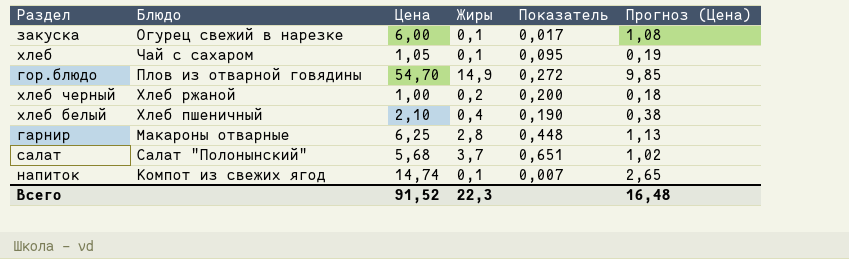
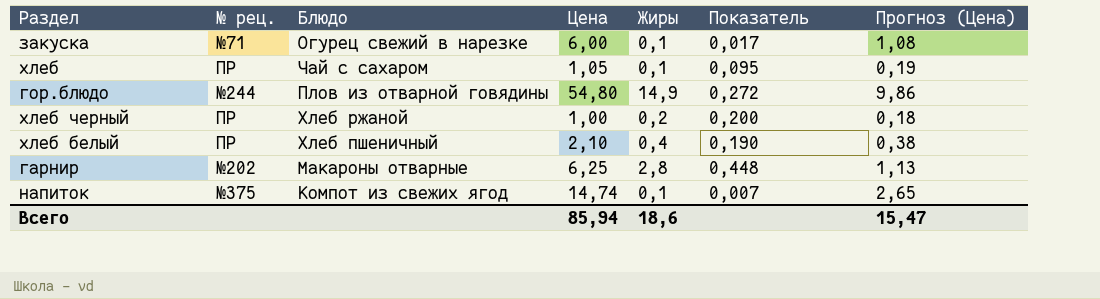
column № рец. | position: none -> 2
row салат: Салат "Полонынский" | 5,68 | 3,7 | 0,651 | 1,02 -> none
гор.блюдо | Цена: 54,70 -> 54,80
гор.блюдо | Прогноз (Цена): 9,85 -> 9,86
Всего | Цена: 91,52 -> 85,94
Всего | Жиры: 22,3 -> 18,6
Всего | Прогноз (Цена): 16,48 -> 15,47

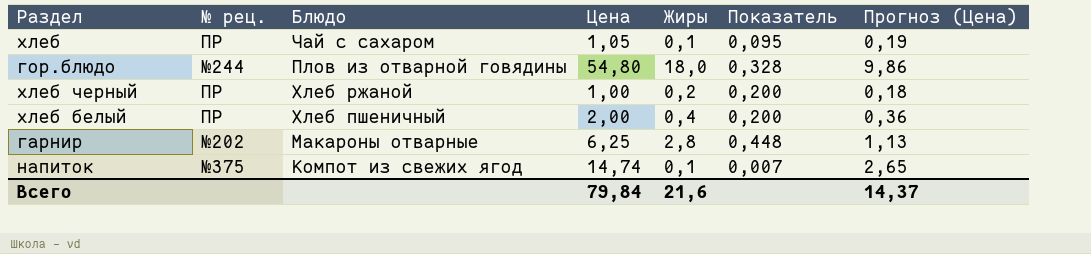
row закуска: №71 | Огурец свежий в нарезке | 6,00 | 0,1 | 0,017 | 1,08 -> none
гор.блюдо | Жиры: 14,9 -> 18,0
гор.блюдо | Показатель: 0,272 -> 0,328
хлеб белый | Цена: 2,10 -> 2,00
хлеб белый | Показатель: 0,190 -> 0,200
хлеб белый | Прогноз (Цена): 0,38 -> 0,36
Всего | Цена: 85,94 -> 79,84
Всего | Жиры: 18,6 -> 21,6
Всего | Прогноз (Цена): 15,47 -> 14,37

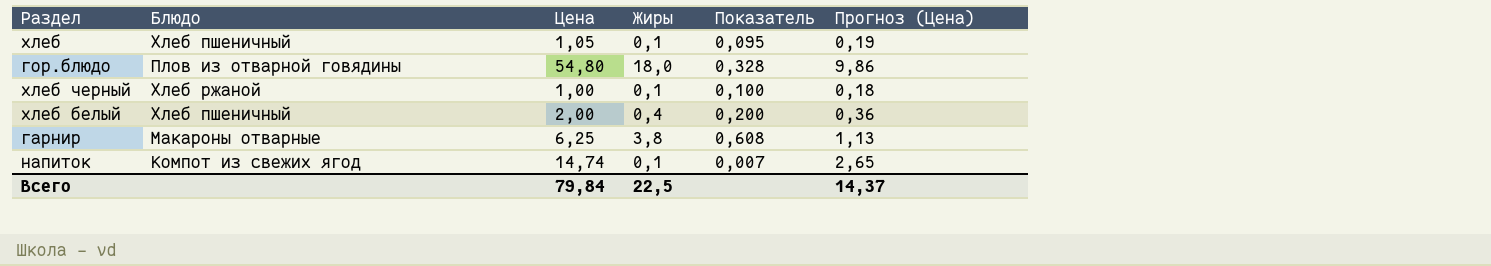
column № рец. | position: 2 -> none
хлеб | Блюдо: Чай с сахаром -> Хлеб пшеничный
хлеб черный | Жиры: 0,2 -> 0,1
хлеб черный | Показатель: 0,200 -> 0,100
гарнир | Жиры: 2,8 -> 3,8
гарнир | Показатель: 0,448 -> 0,608
Всего | Жиры: 21,6 -> 22,5

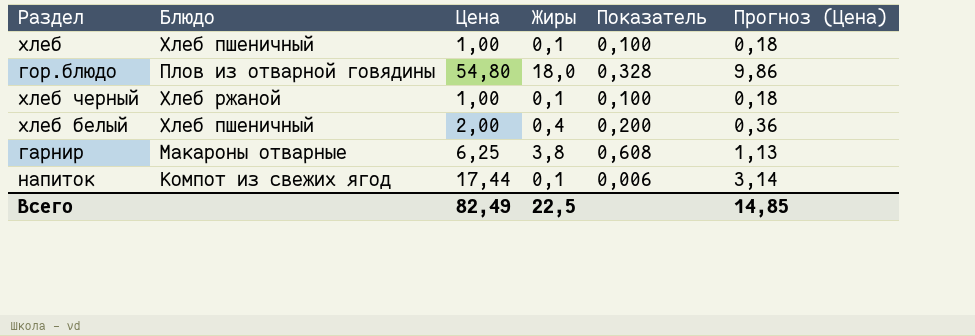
хлеб | Цена: 1,05 -> 1,00
хлеб | Показатель: 0,095 -> 0,100
хлеб | Прогноз (Цена): 0,19 -> 0,18
напиток | Цена: 14,74 -> 17,44
напиток | Показатель: 0,007 -> 0,006
напиток | Прогноз (Цена): 2,65 -> 3,14
Всего | Цена: 79,84 -> 82,49
Всего | Прогноз (Цена): 14,37 -> 14,85

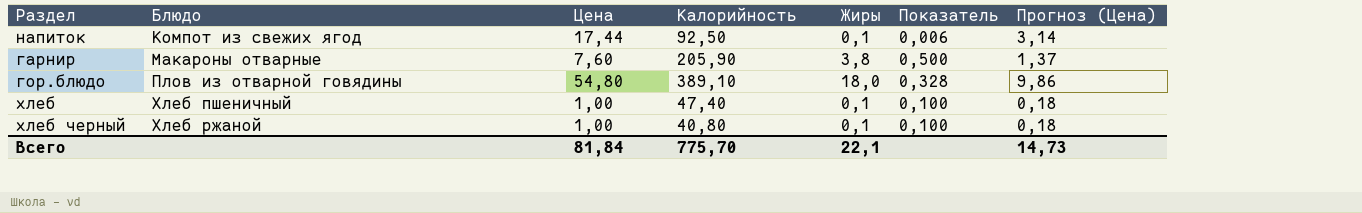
row order: none -> Блюдо ascending
column Калорийность | position: none -> 4
row хлеб белый: Хлеб пшеничный | 2,00 | 0,4 | 0,200 | 0,36 -> none
гарнир | Цена: 6,25 -> 7,60
гарнир | Показатель: 0,608 -> 0,500
гарнир | Прогноз (Цена): 1,13 -> 1,37
Всего | Цена: 82,49 -> 81,84
Всего | Жиры: 22,5 -> 22,1
Всего | Прогноз (Цена): 14,85 -> 14,73

